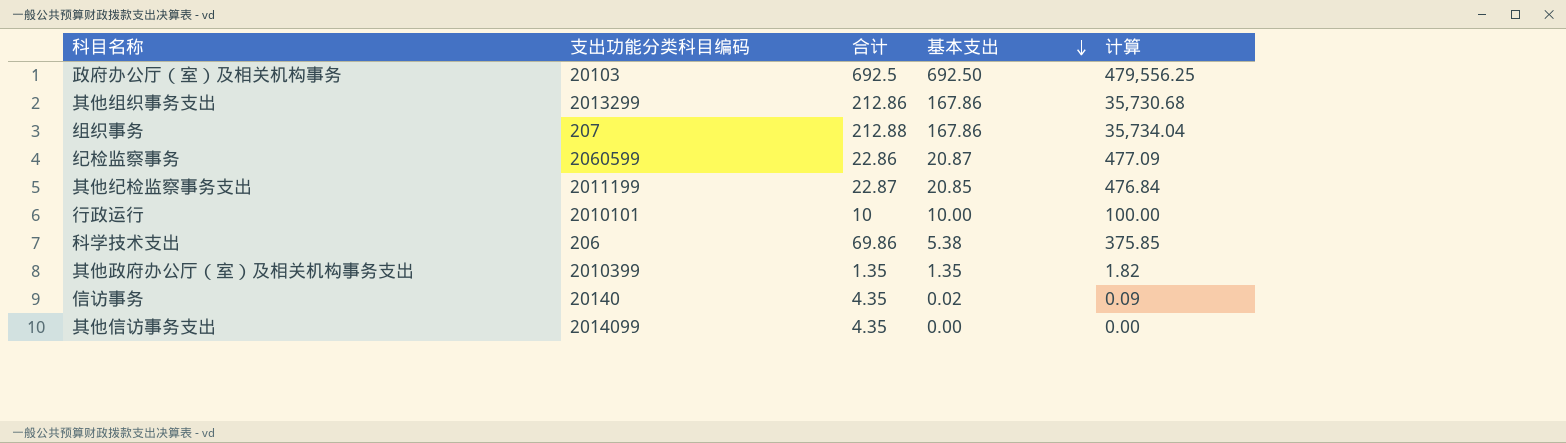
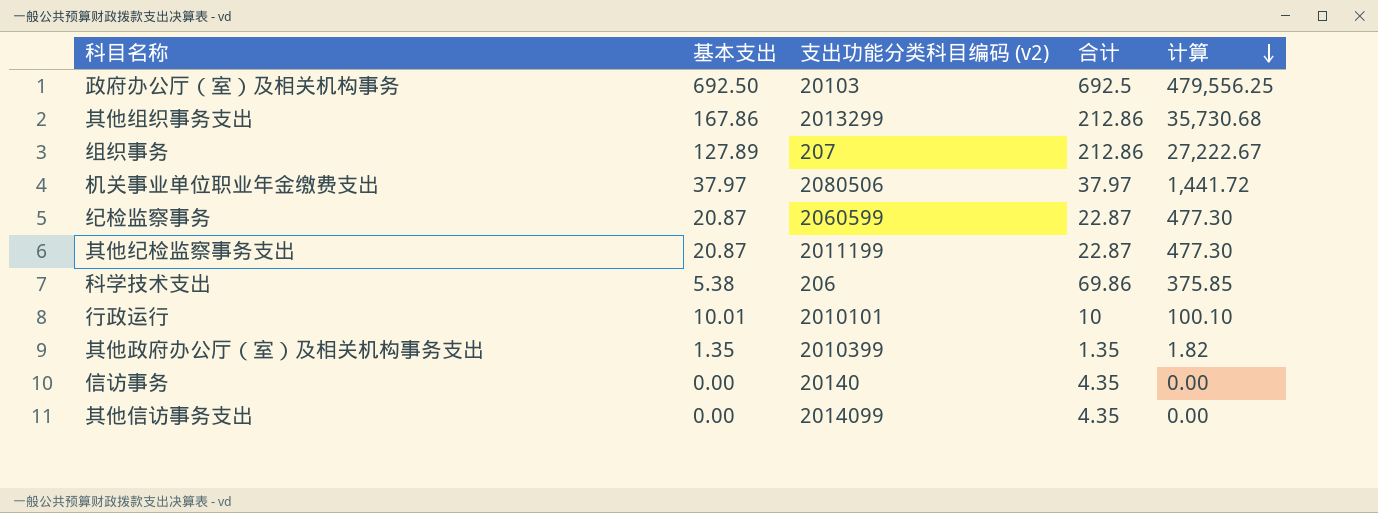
row order: 基本支出 descending -> 计算 descending
column 基本支出 | position: 4 -> 2
column name: 支出功能分类科目编码 -> 支出功能分类科目编码 (v2)
组织事务 | 基本支出: 167.86 -> 127.89
组织事务 | 合计: 212.88 -> 212.86
组织事务 | 计算: 35,734.04 -> 27,222.67
row 机关事业单位职业年金缴费支出: none -> 37.97 | 2080506 | 37.97 | 1,441.72
纪检监察事务 | 合计: 22.86 -> 22.87
纪检监察事务 | 计算: 477.09 -> 477.30
其他纪检监察事务支出 | 基本支出: 20.85 -> 20.87
其他纪检监察事务支出 | 计算: 476.84 -> 477.30
行政运行 | 基本支出: 10.00 -> 10.01
行政运行 | 计算: 100.00 -> 100.10
信访事务 | 基本支出: 0.02 -> 0.00
信访事务 | 计算: 0.09 -> 0.00

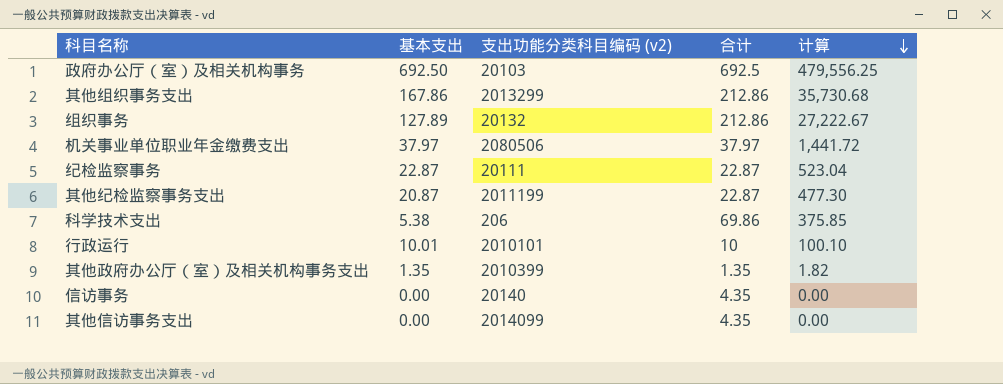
组织事务 | 支出功能分类科目编码 (v2): 207 -> 20132
纪检监察事务 | 基本支出: 20.87 -> 22.87
纪检监察事务 | 支出功能分类科目编码 (v2): 2060599 -> 20111
纪检监察事务 | 计算: 477.30 -> 523.04

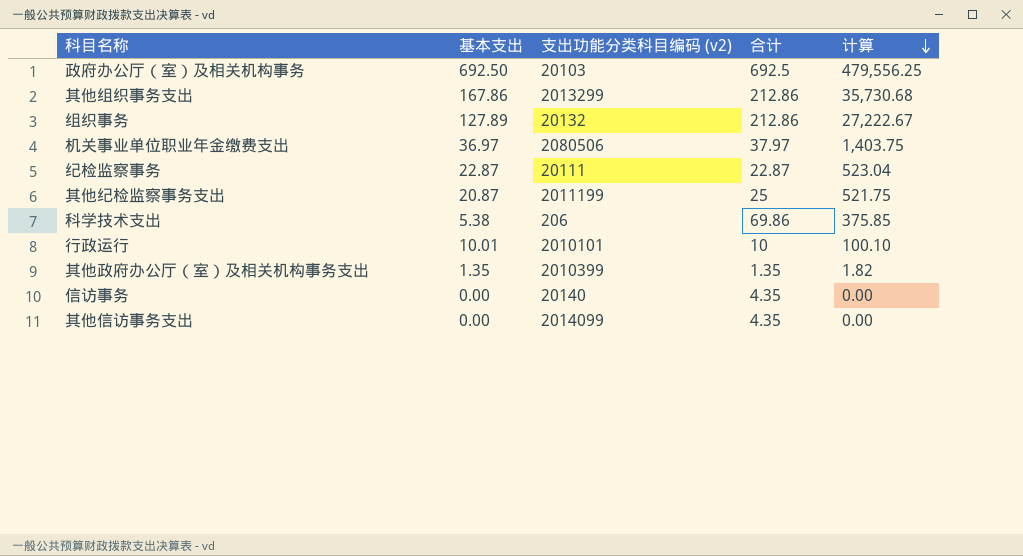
机关事业单位职业年金缴费支出 | 基本支出: 37.97 -> 36.97
机关事业单位职业年金缴费支出 | 计算: 1,441.72 -> 1,403.75
其他纪检监察事务支出 | 合计: 22.87 -> 25
其他纪检监察事务支出 | 计算: 477.30 -> 521.75

